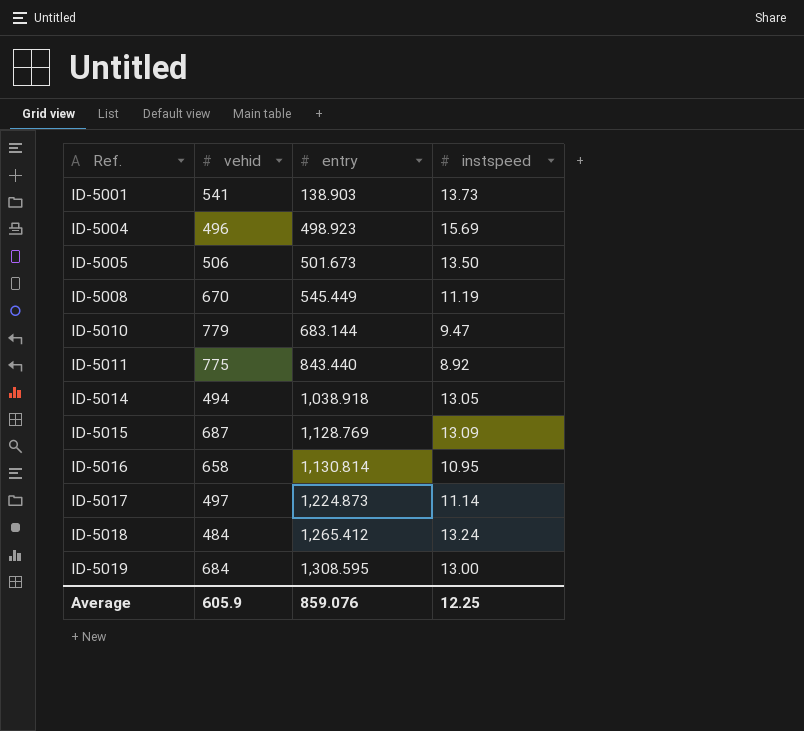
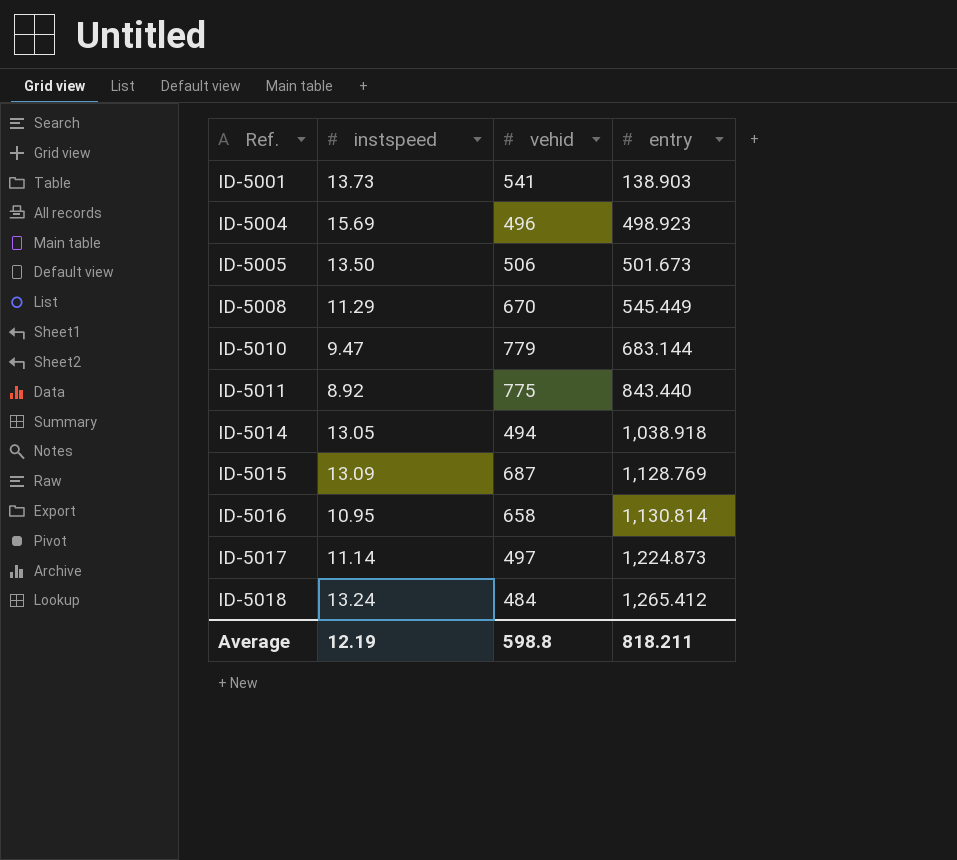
column instspeed | position: 4 -> 2
row ID-5019: 684 | 1,308.595 | 13.00 -> none
ID-5008 | instspeed: 11.19 -> 11.29
Average | instspeed: 12.25 -> 12.19
Average | vehid: 605.9 -> 598.8
Average | entry: 859.076 -> 818.211

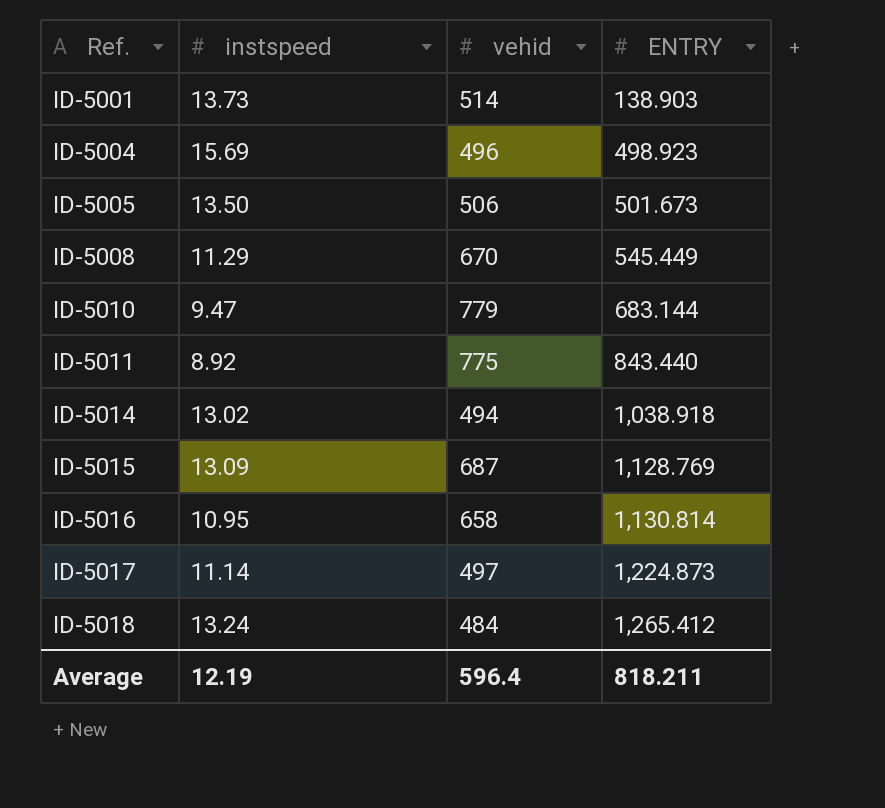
column name: entry -> ENTRY
ID-5001 | vehid: 541 -> 514
ID-5014 | instspeed: 13.05 -> 13.02
Average | vehid: 598.8 -> 596.4

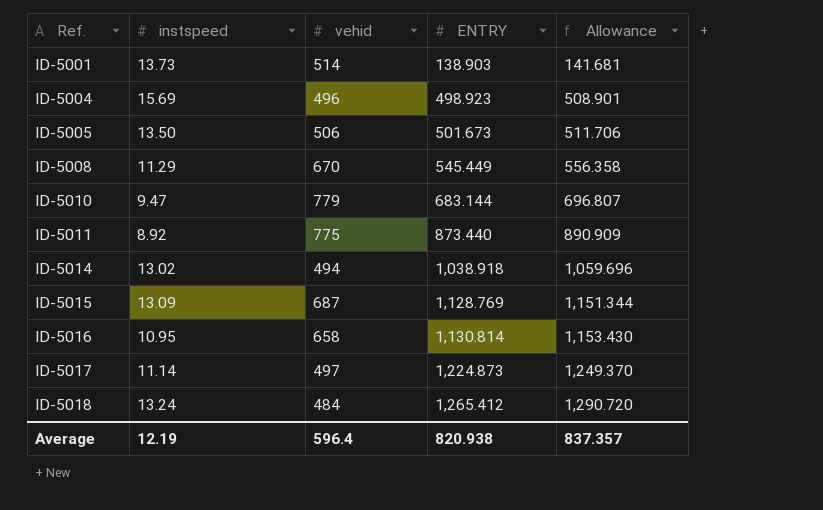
column Allowance | formula: none -> [ENTRY] * 1.02
ID-5011 | ENTRY: 843.440 -> 873.440
Average | ENTRY: 818.211 -> 820.938

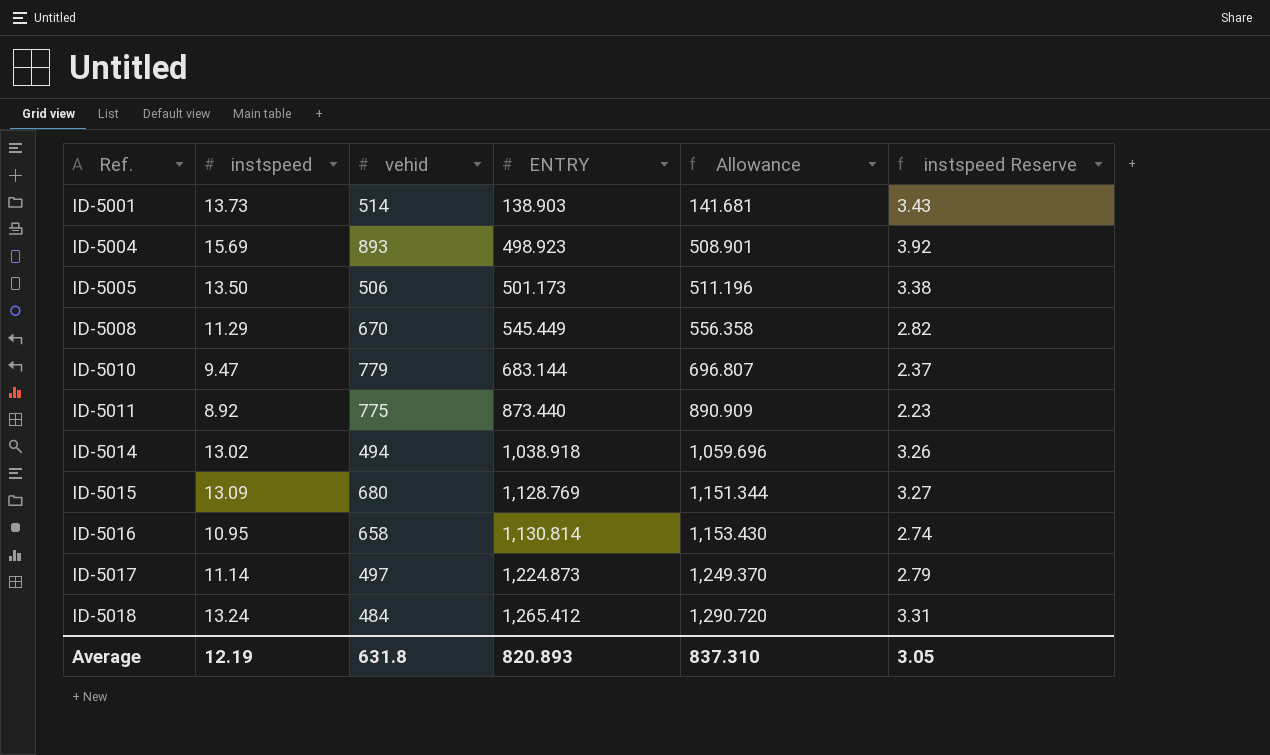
column instspeed Reserve | formula: none -> [instspeed] * 0.25
ID-5004 | vehid: 496 -> 893
ID-5005 | ENTRY: 501.673 -> 501.173
ID-5005 | Allowance: 511.706 -> 511.196
ID-5015 | vehid: 687 -> 680
Average | vehid: 596.4 -> 631.8
Average | ENTRY: 820.938 -> 820.893
Average | Allowance: 837.357 -> 837.310

